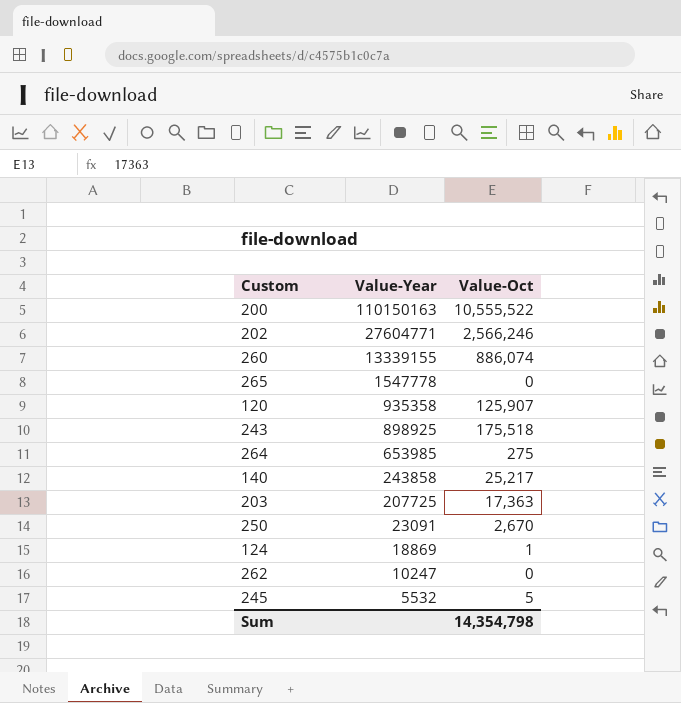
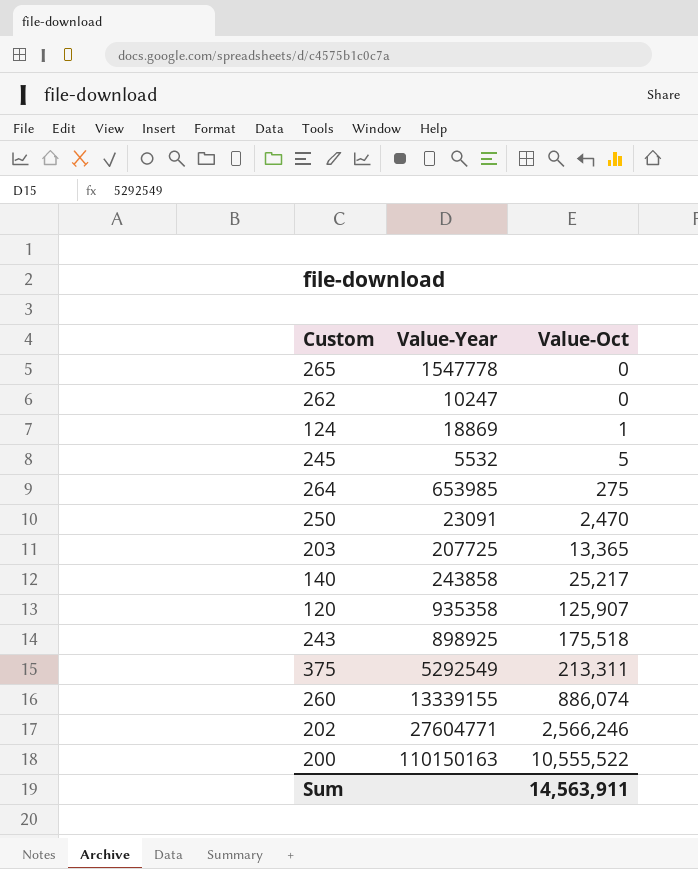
row order: Value-Year descending -> Value-Oct ascending
250 | Value-Oct: 2,670 -> 2,470
203 | Value-Oct: 17,363 -> 13,365
row 375: none -> 5292549 | 213,311
Sum | Value-Oct: 14,354,798 -> 14,563,911

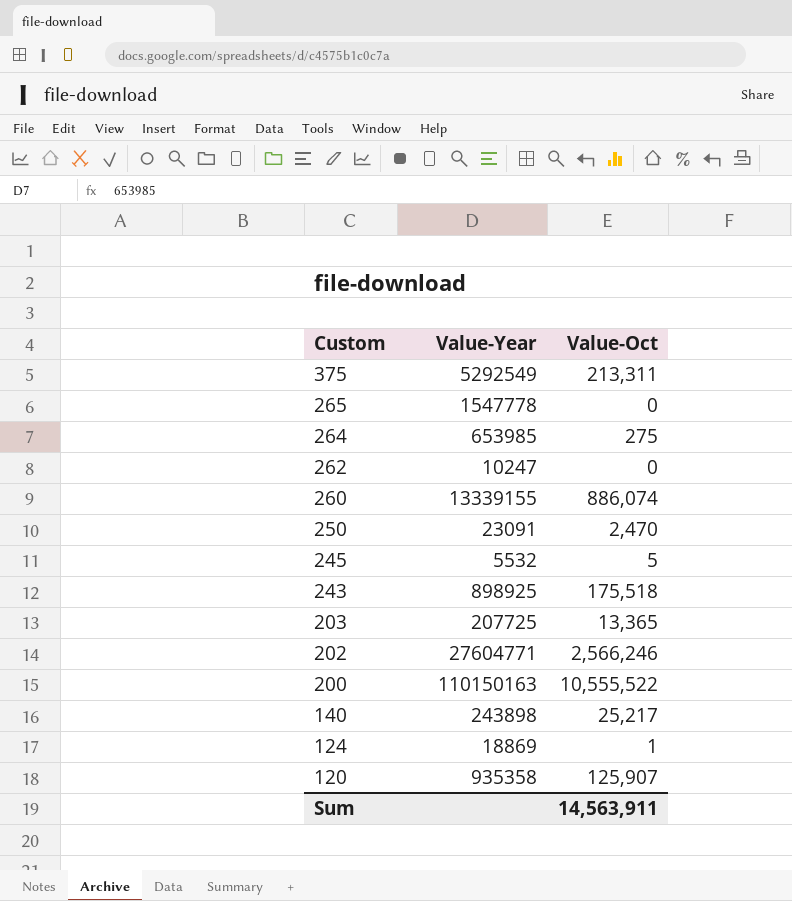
row order: Value-Oct ascending -> Custom descending
140 | Value-Year: 243858 -> 243898

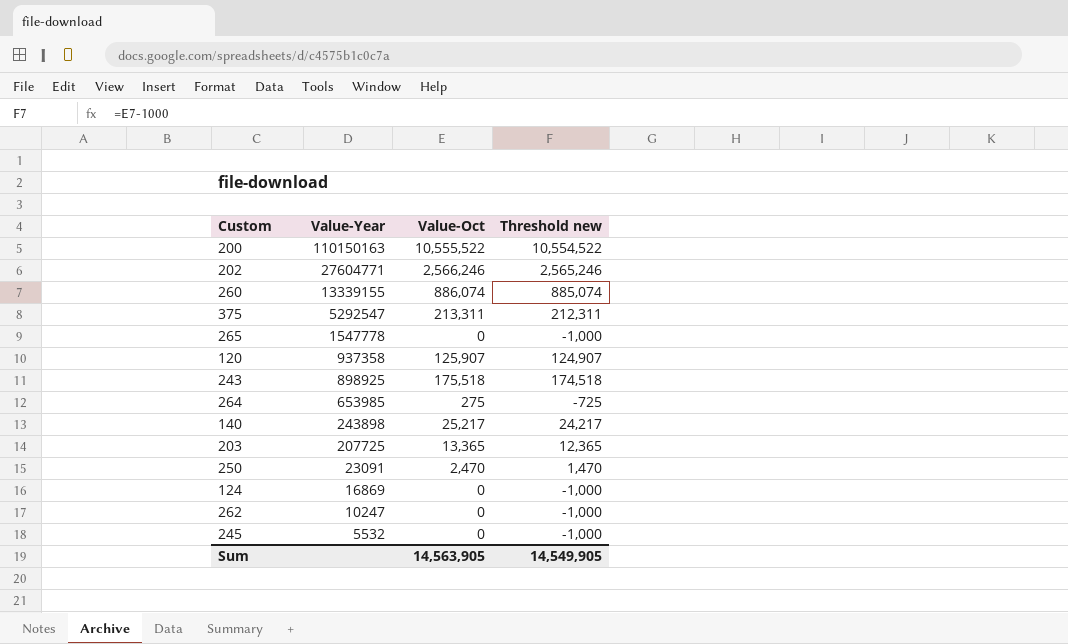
row order: Custom descending -> Value-Year descending
column Threshold new | formula: none -> [Value-Oct] - 1000
375 | Value-Year: 5292549 -> 5292547
120 | Value-Year: 935358 -> 937358
124 | Value-Year: 18869 -> 16869
124 | Value-Oct: 1 -> 0
245 | Value-Oct: 5 -> 0
Sum | Value-Oct: 14,563,911 -> 14,563,905

